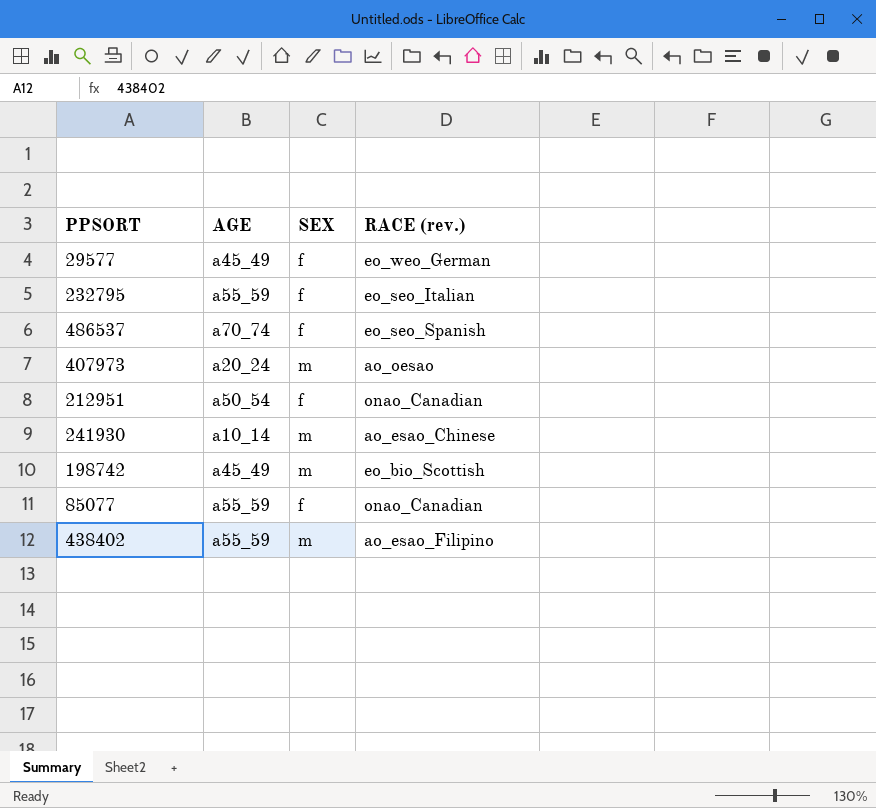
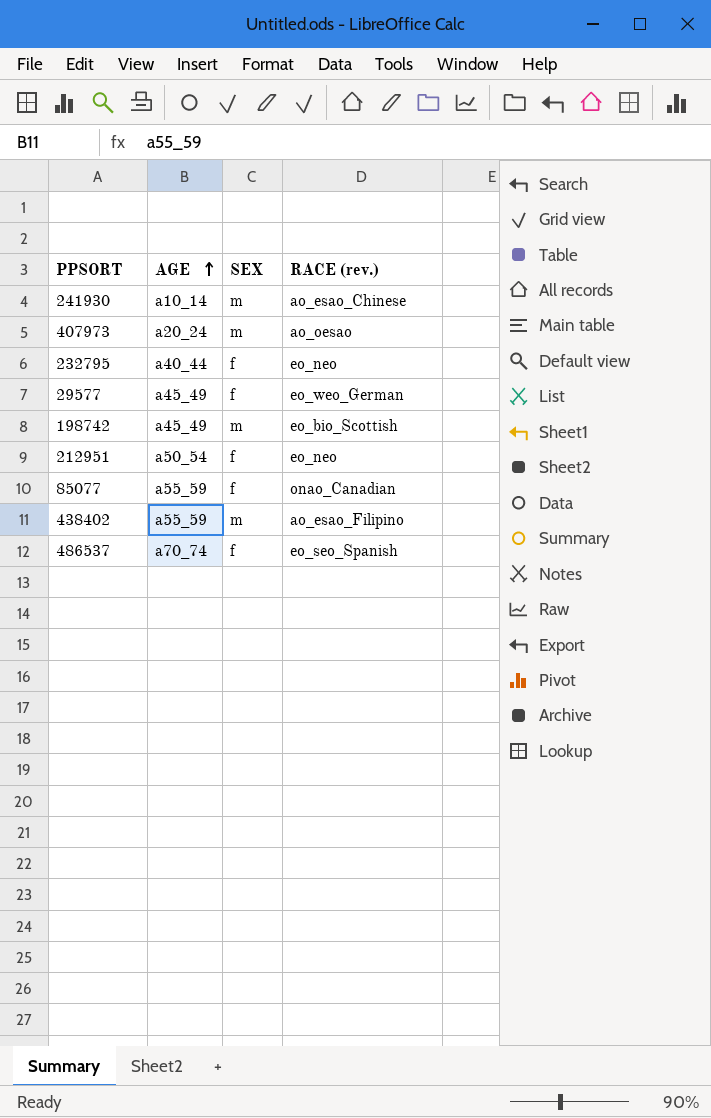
row order: none -> AGE ascending
232795 | AGE: a55_59 -> a40_44
232795 | RACE (rev.): eo_seo_Italian -> eo_neo
212951 | RACE (rev.): onao_Canadian -> eo_neo

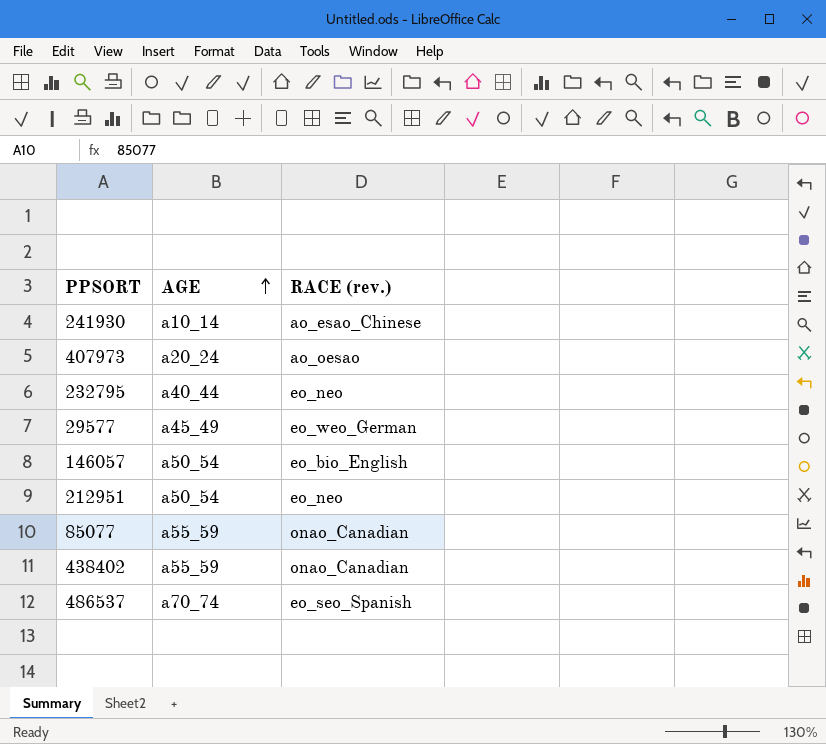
column SEX | position: 3 -> none
row 198742: a45_49 | m | eo_bio_Scottish -> none
row 146057: none -> a50_54 | eo_bio_English
438402 | RACE (rev.): ao_esao_Filipino -> onao_Canadian

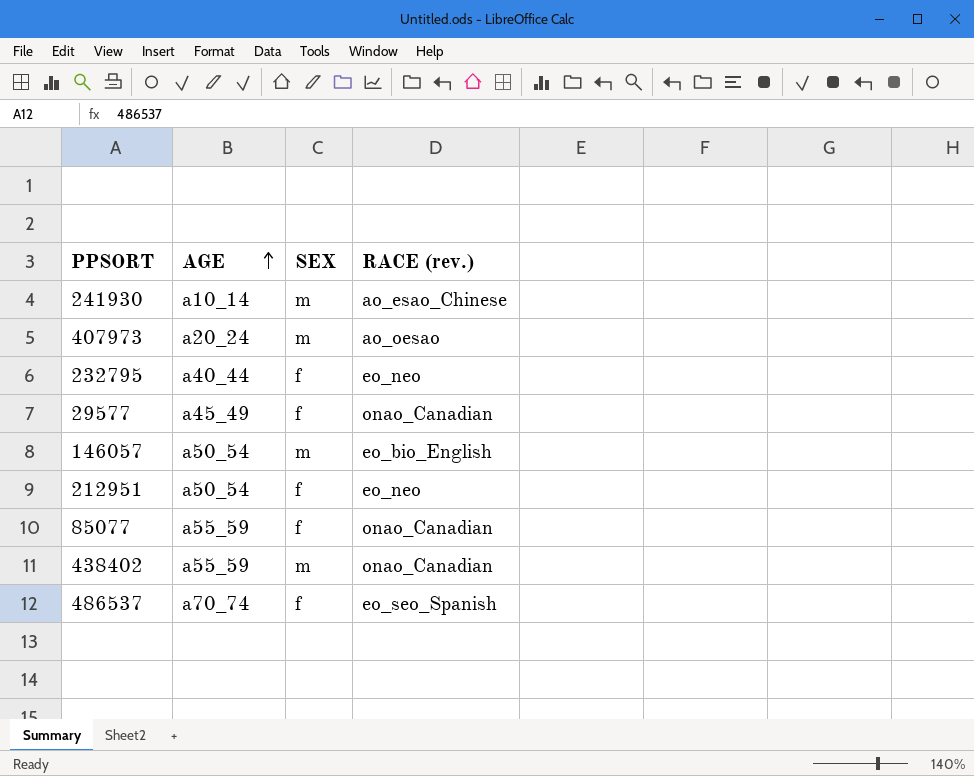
column SEX | position: none -> 3
29577 | RACE (rev.): eo_weo_German -> onao_Canadian

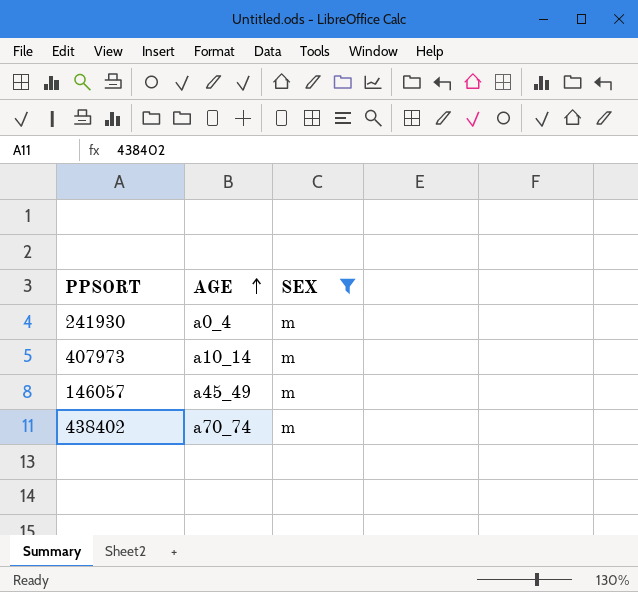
filter: none -> SEX = m
column RACE (rev.) | position: 4 -> none
241930 | AGE: a10_14 -> a0_4
407973 | AGE: a20_24 -> a10_14
146057 | AGE: a50_54 -> a45_49
438402 | AGE: a55_59 -> a70_74

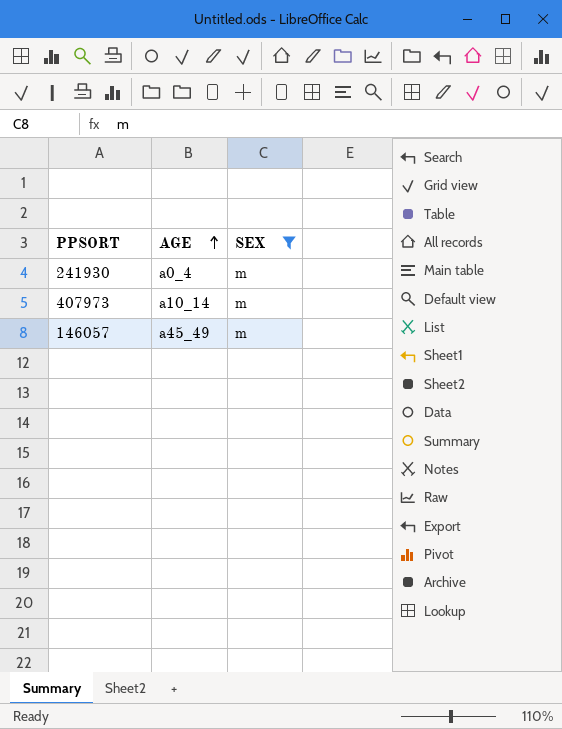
row 438402: a70_74 | m -> none

